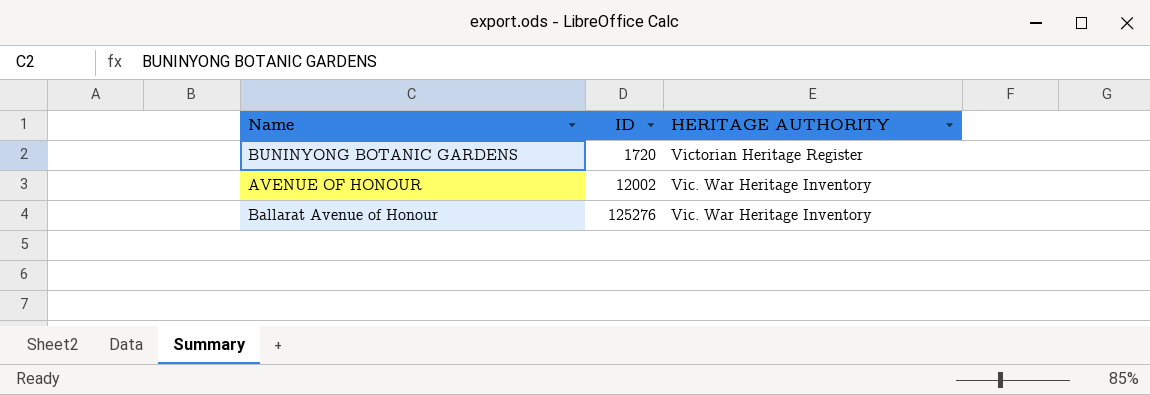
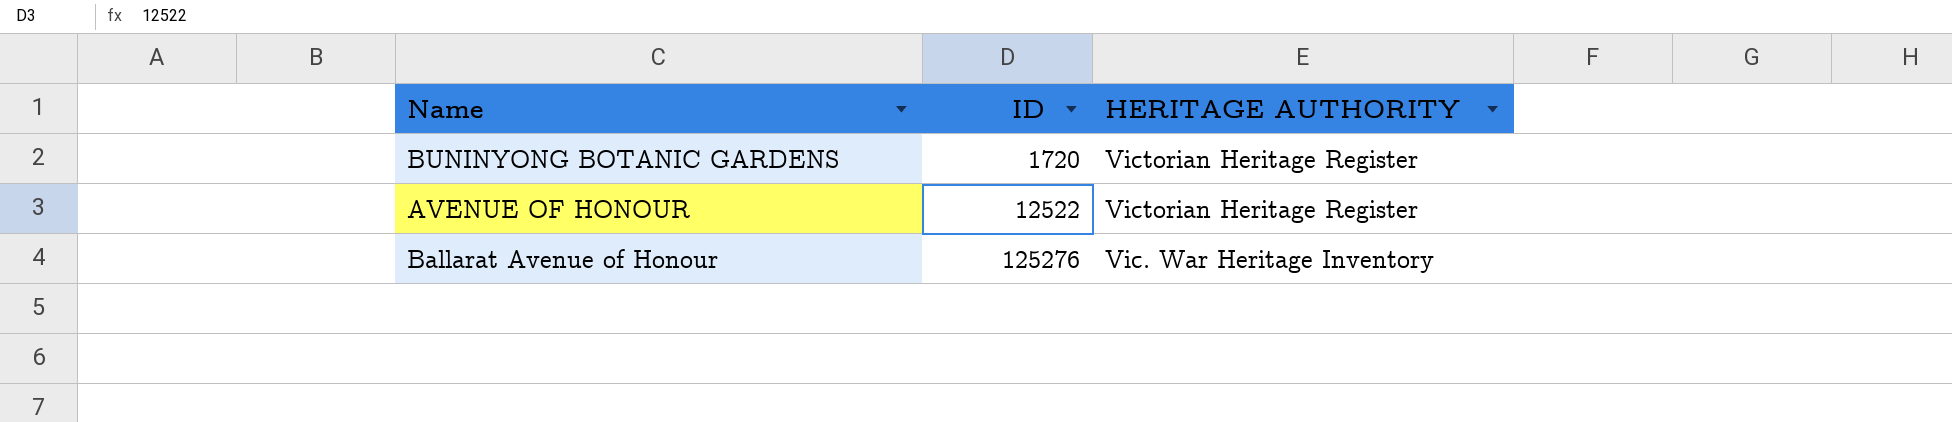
AVENUE OF HONOUR | ID: 12002 -> 12522
AVENUE OF HONOUR | HERITAGE AUTHORITY: Vic. War Heritage Inventory -> Victorian Heritage Register

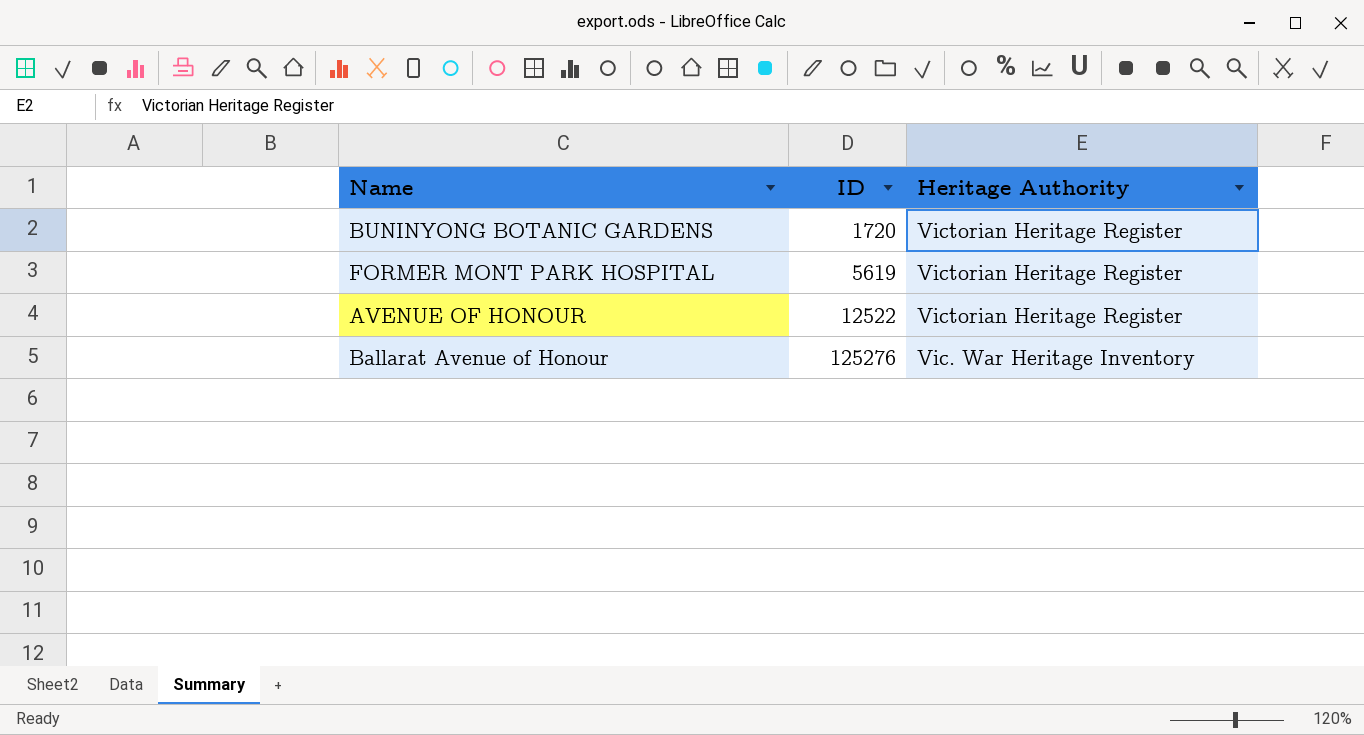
column name: HERITAGE AUTHORITY -> Heritage Authority
row FORMER MONT PARK HOSPITAL: none -> 5619 | Victorian Heritage Register

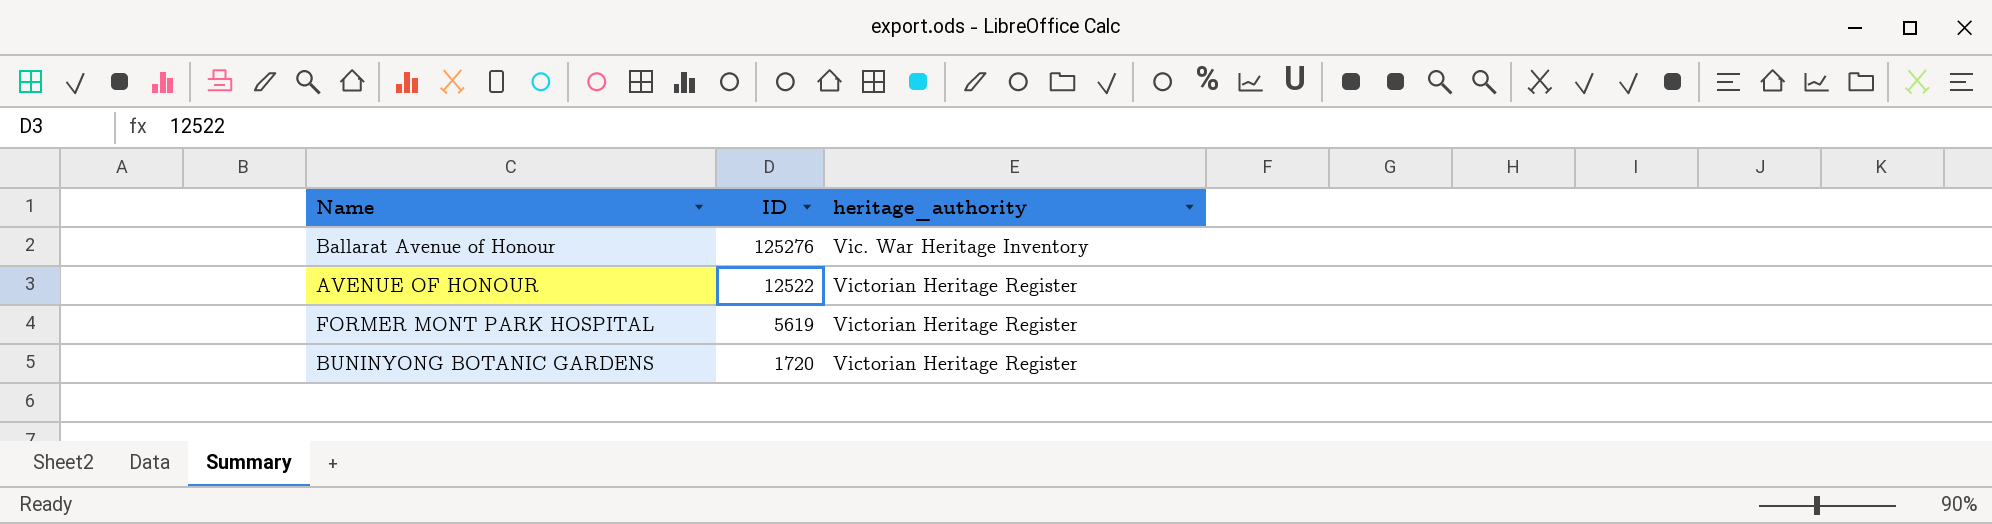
row order: ID ascending -> ID descending
column name: Heritage Authority -> heritage_authority

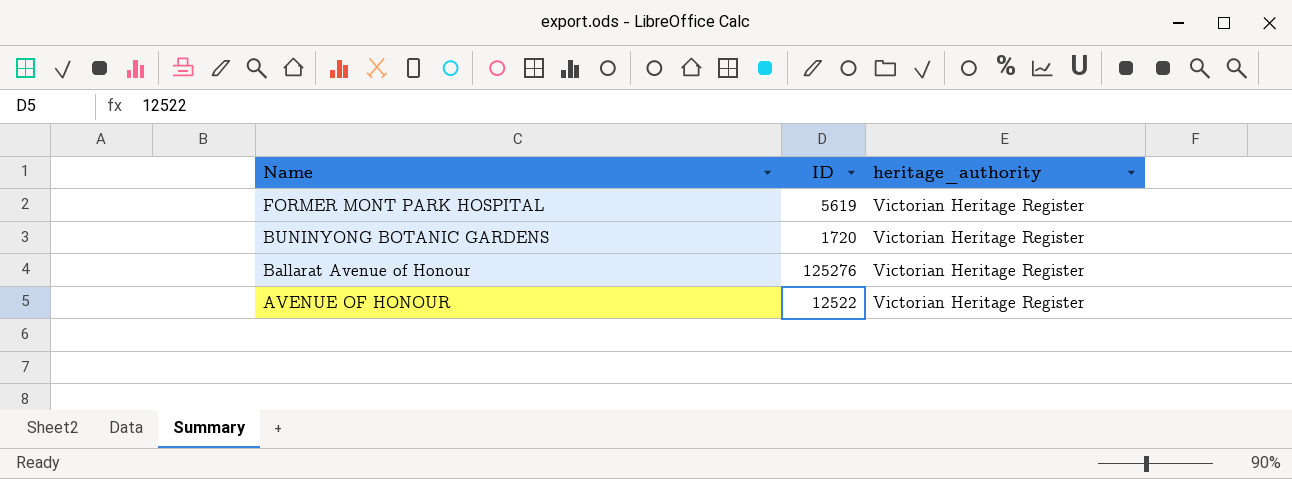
row order: ID descending -> Name descending
Ballarat Avenue of Honour | heritage_authority: Vic. War Heritage Inventory -> Victorian Heritage Register

